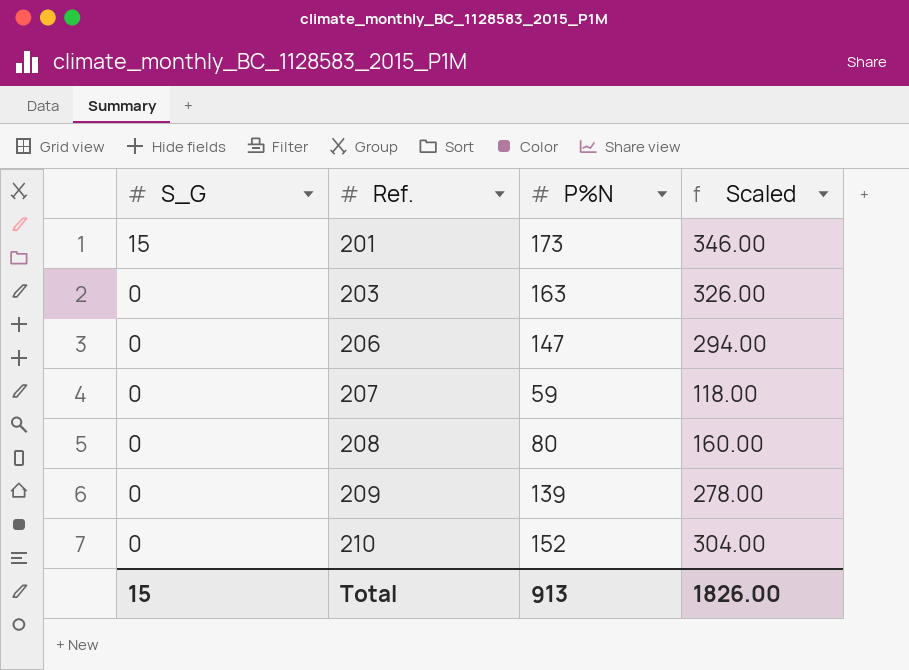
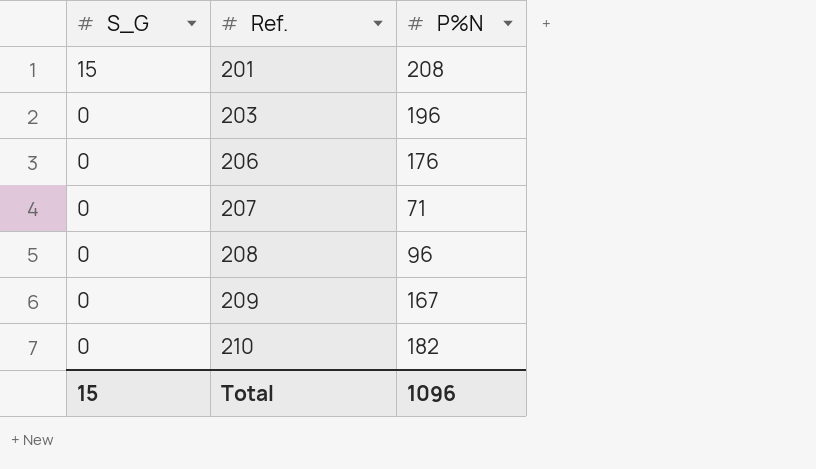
column Scaled | formula: [P%N] * 2 -> none
201 | P%N: 173 -> 208
203 | P%N: 163 -> 196
206 | P%N: 147 -> 176
207 | P%N: 59 -> 71
208 | P%N: 80 -> 96
209 | P%N: 139 -> 167
210 | P%N: 152 -> 182
Total | P%N: 913 -> 1096

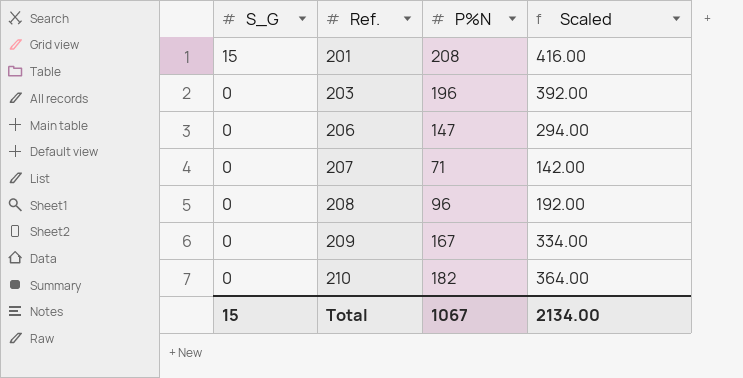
column Scaled | formula: none -> [P%N] * 2
206 | P%N: 176 -> 147
Total | P%N: 1096 -> 1067

